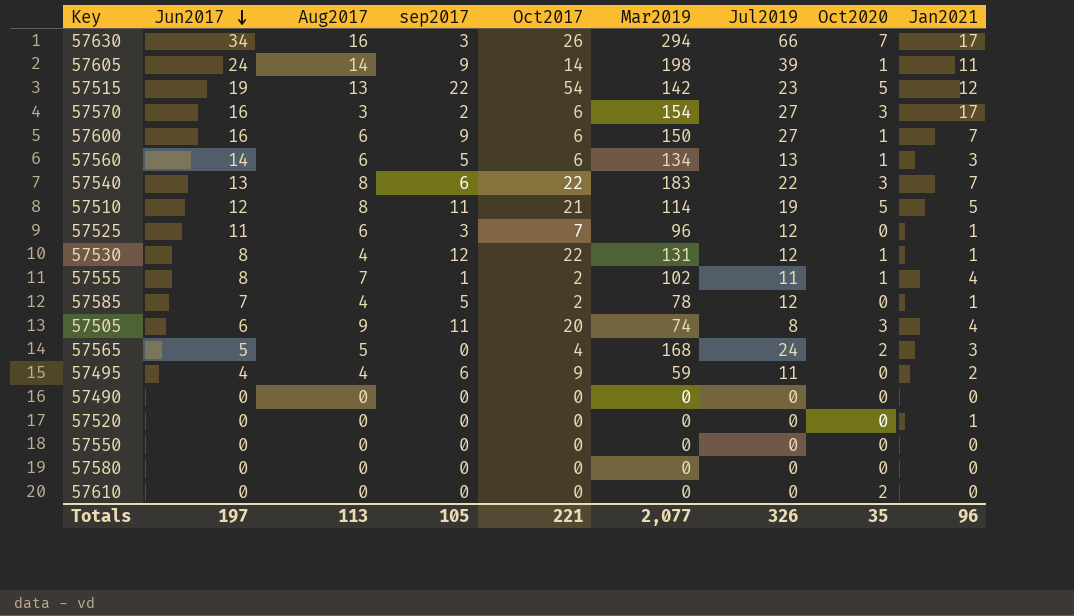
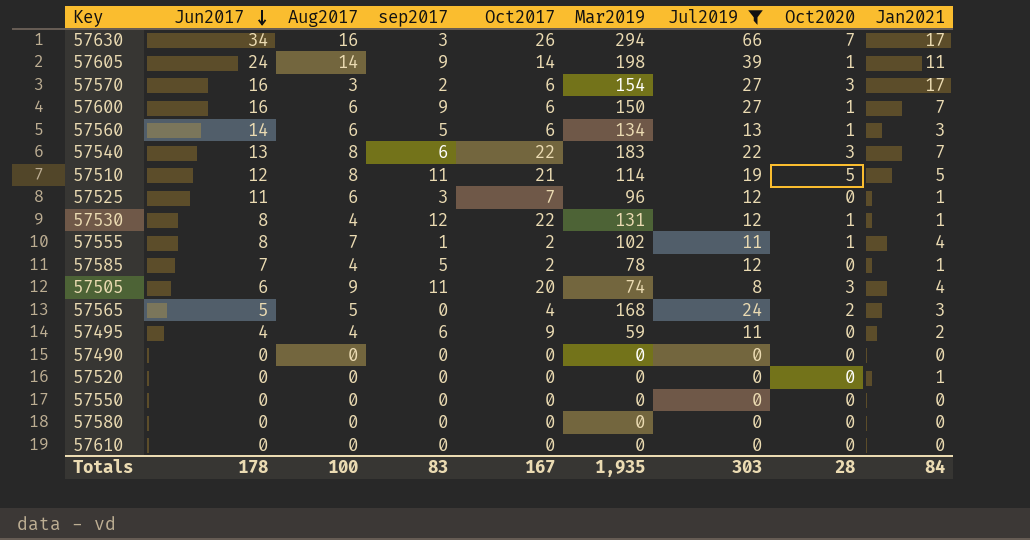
filter: none -> Jul2019 != 23
57610 | Oct2020: 2 -> 0
Totals | Jun2017: 197 -> 178
Totals | Aug2017: 113 -> 100
Totals | sep2017: 105 -> 83
Totals | Oct2017: 221 -> 167
Totals | Mar2019: 2,077 -> 1,935
Totals | Jul2019: 326 -> 303
Totals | Oct2020: 35 -> 28
Totals | Jan2021: 96 -> 84

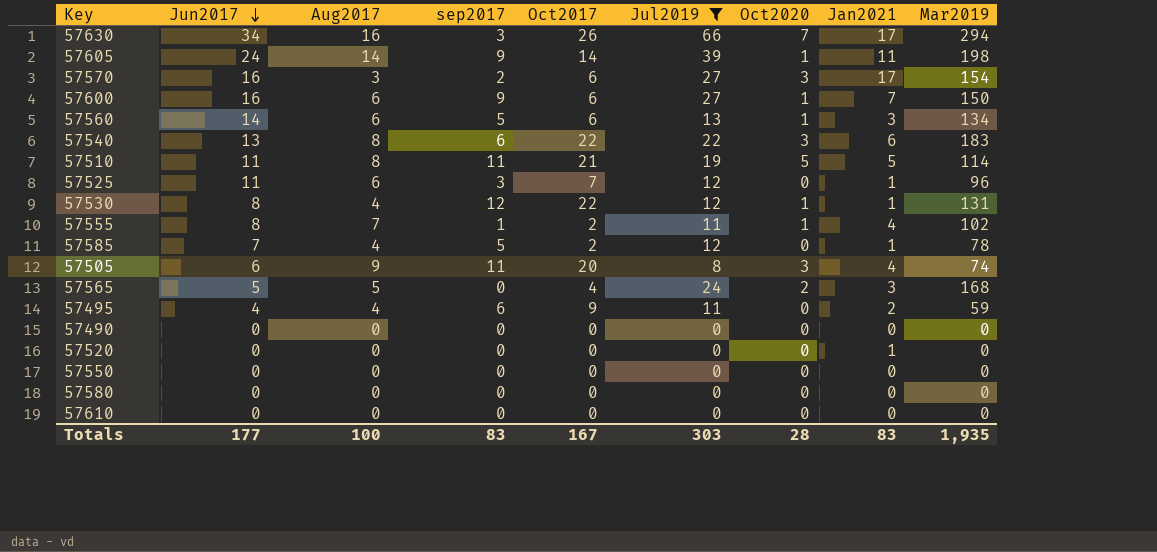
column Mar2019 | position: 6 -> 9
57540 | Jan2021: 7 -> 6
57510 | Jun2017: 12 -> 11
Totals | Jun2017: 178 -> 177
Totals | Jan2021: 84 -> 83

